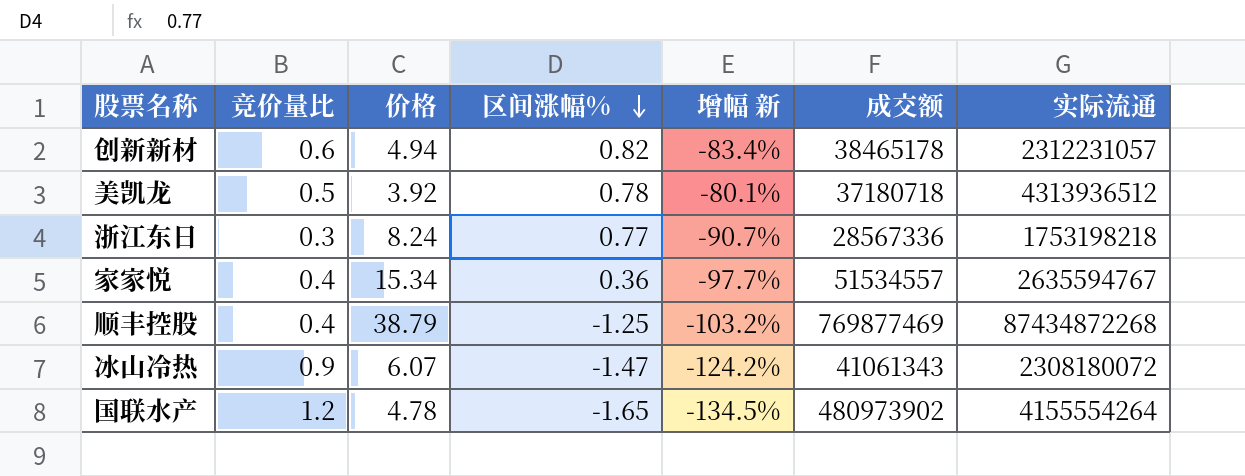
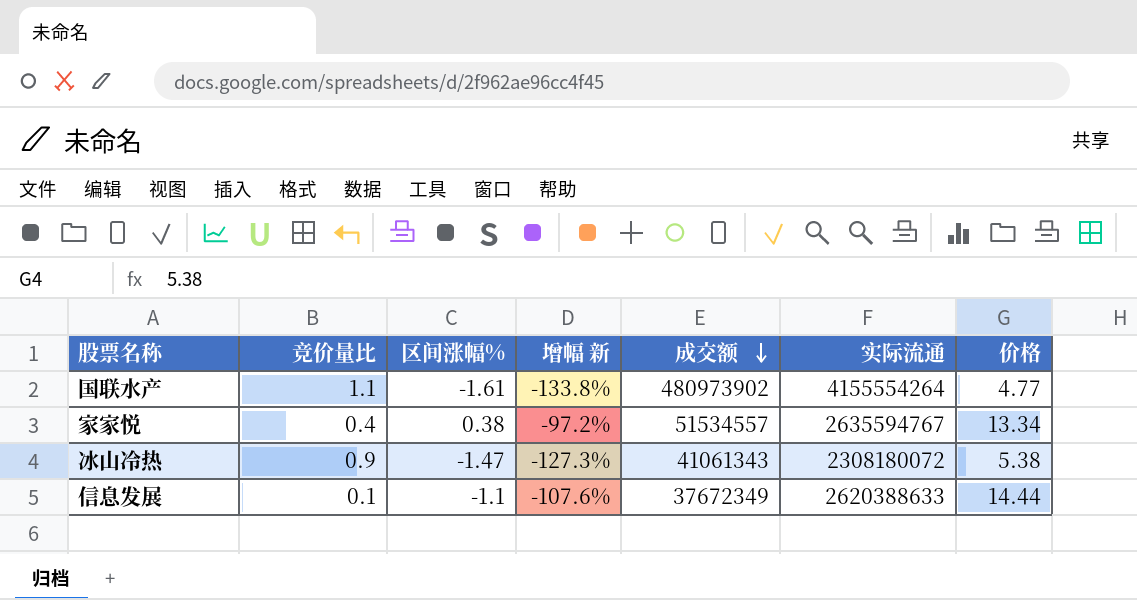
row order: 区间涨幅% descending -> 成交额 descending
column 价格 | position: 3 -> 7
row 创新新材: 0.6 | 4.94 | 0.82 | -83.4% | 38465178 | 2312231057 -> none
row 美凯龙: 0.5 | 3.92 | 0.78 | -80.1% | 37180718 | 4313936512 -> none
row 浙江东日: 0.3 | 8.24 | 0.77 | -90.7% | 28567336 | 1753198218 -> none
row 顺丰控股: 0.4 | 38.79 | -1.25 | -103.2% | 769877469 | 87434872268 -> none
国联水产 | 竞价量比: 1.2 -> 1.1
国联水产 | 区间涨幅%: -1.65 -> -1.61
国联水产 | 增幅 新: -134.5% -> -133.8%
国联水产 | 价格: 4.78 -> 4.77
家家悦 | 区间涨幅%: 0.36 -> 0.38
家家悦 | 增幅 新: -97.7% -> -97.2%
家家悦 | 价格: 15.34 -> 13.34
冰山冷热 | 增幅 新: -124.2% -> -127.3%
冰山冷热 | 价格: 6.07 -> 5.38
row 信息发展: none -> 0.1 | -1.1 | -107.6% | 37672349 | 2620388633 | 14.44

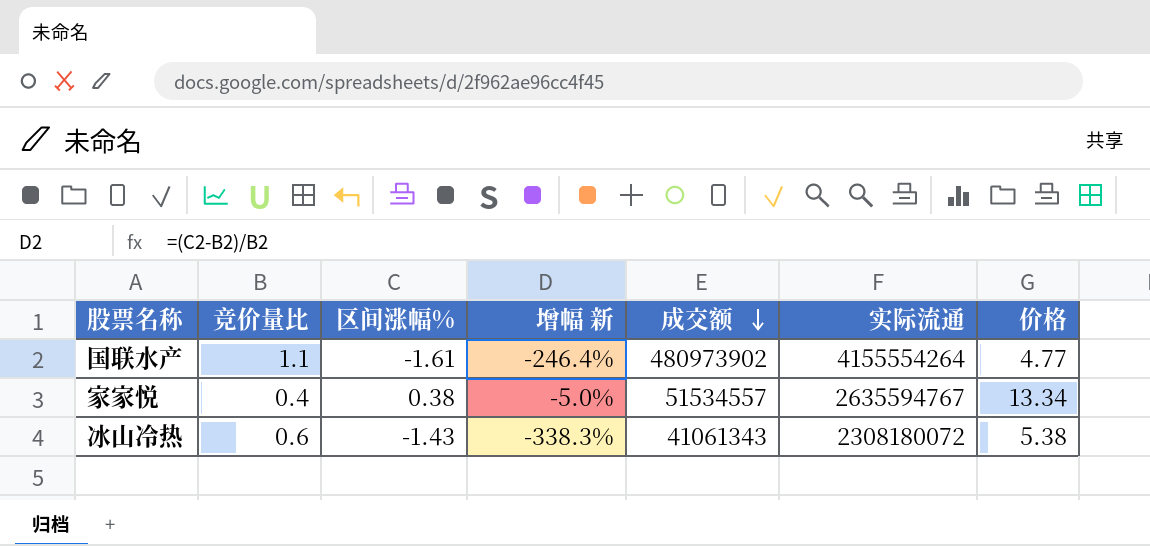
column 增幅 新 | formula: ([区间涨幅%] - [价格]) / [价格] -> ([区间涨幅%] - [竞价量比]) / [竞价量比]
row 信息发展: 0.1 | -1.1 | -107.6% | 37672349 | 2620388633 | 14.44 -> none
冰山冷热 | 竞价量比: 0.9 -> 0.6
冰山冷热 | 区间涨幅%: -1.47 -> -1.43

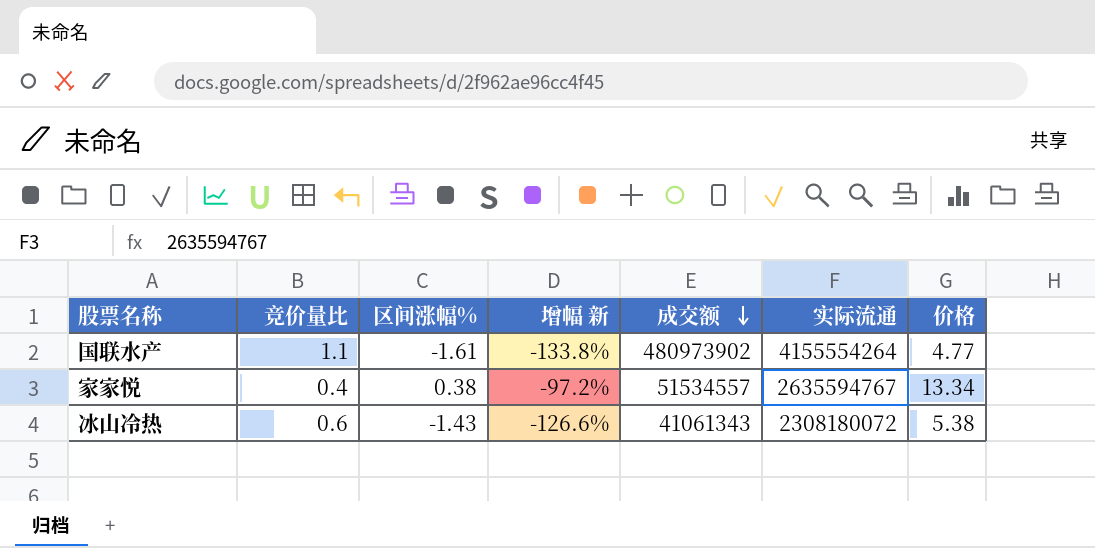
column 增幅 新 | formula: ([区间涨幅%] - [竞价量比]) / [竞价量比] -> ([区间涨幅%] - [价格]) / [价格]

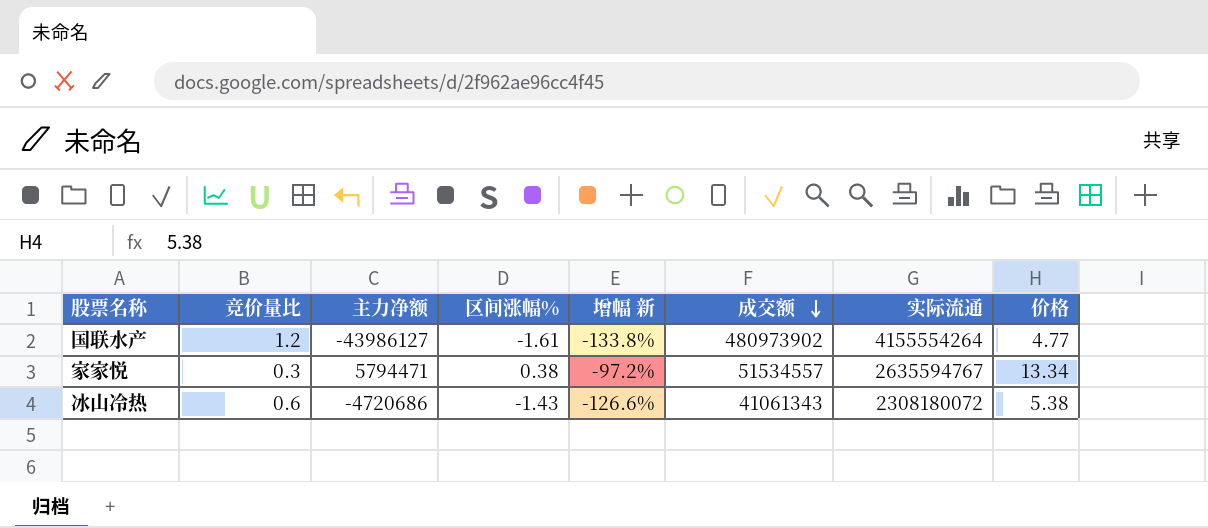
column 主力净额 | position: none -> 3
国联水产 | 竞价量比: 1.1 -> 1.2
家家悦 | 竞价量比: 0.4 -> 0.3

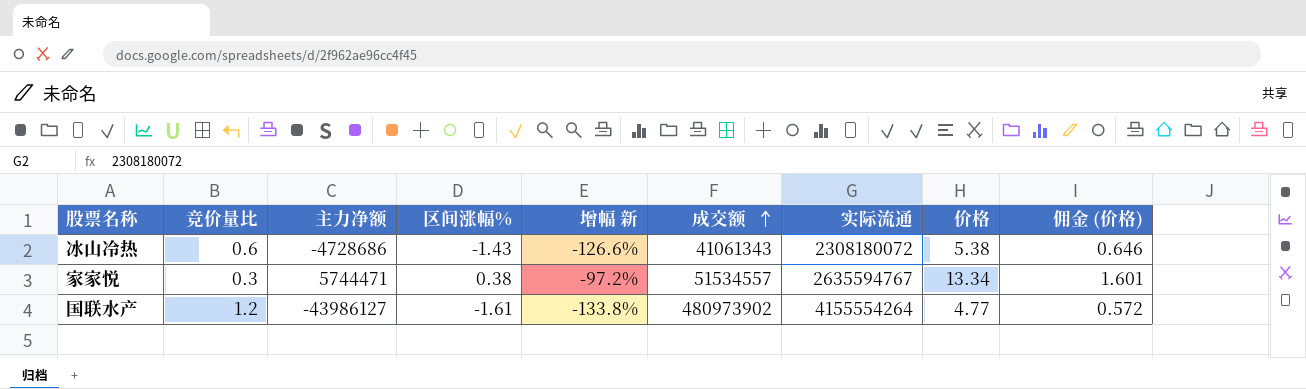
row order: 成交额 descending -> 成交额 ascending
column 佣金 (价格) | formula: none -> [价格] * 0.12
冰山冷热 | 主力净额: -4720686 -> -4728686
家家悦 | 主力净额: 5794471 -> 5744471

